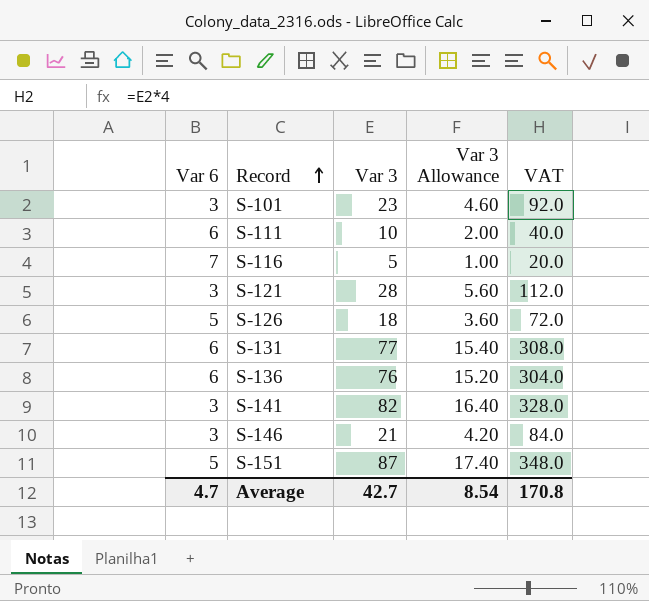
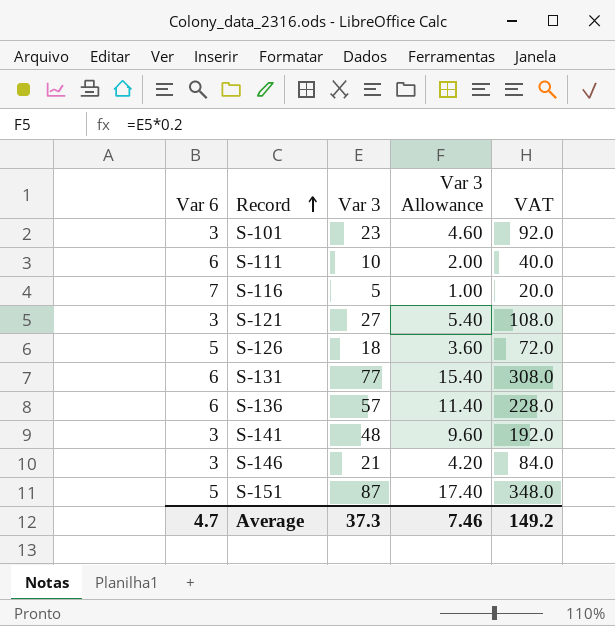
S-121 | Var 3: 28 -> 27
S-121 | Var 3 Allowance: 5.60 -> 5.40
S-121 | VAT: 112.0 -> 108.0
S-136 | Var 3: 76 -> 57
S-136 | Var 3 Allowance: 15.20 -> 11.40
S-136 | VAT: 304.0 -> 228.0
S-141 | Var 3: 82 -> 48
S-141 | Var 3 Allowance: 16.40 -> 9.60
S-141 | VAT: 328.0 -> 192.0
Average | Var 3: 42.7 -> 37.3
Average | Var 3 Allowance: 8.54 -> 7.46
Average | VAT: 170.8 -> 149.2

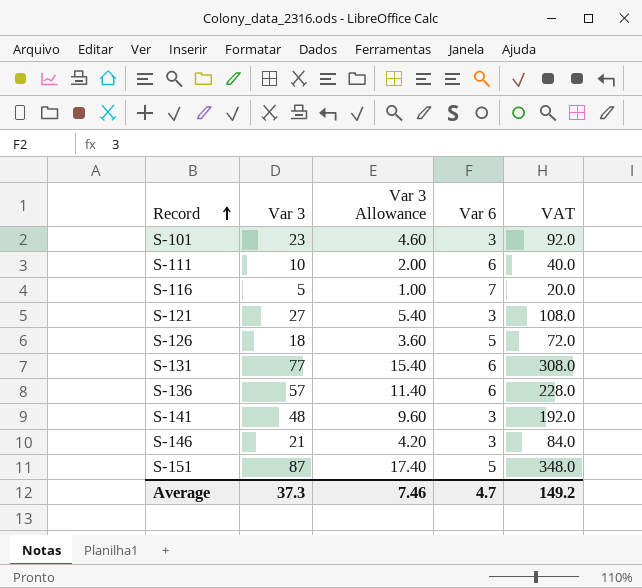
column Var 6 | position: 1 -> 4

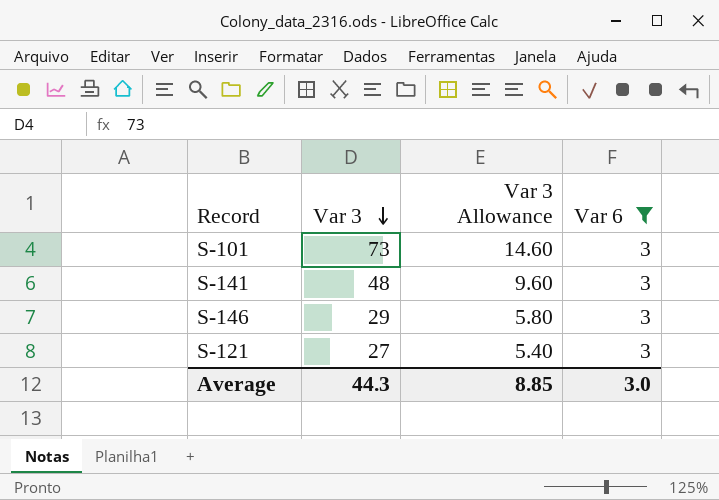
filter: none -> Var 6 = 3
row order: Record ascending -> Var 3 descending
column VAT | formula: [Var 3] * 4 -> none
S-101 | Var 3: 23 -> 73
S-101 | Var 3 Allowance: 4.60 -> 14.60
S-146 | Var 3: 21 -> 29
S-146 | Var 3 Allowance: 4.20 -> 5.80
Average | Var 3: 37.3 -> 44.3
Average | Var 3 Allowance: 7.46 -> 8.85
Average | Var 6: 4.7 -> 3.0

